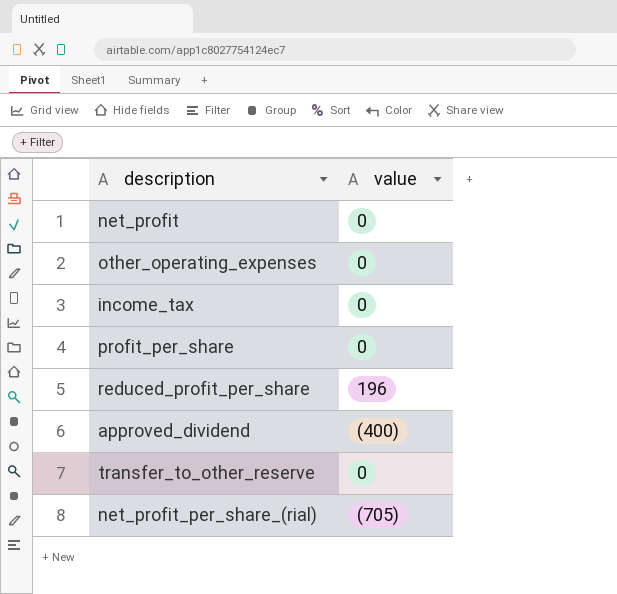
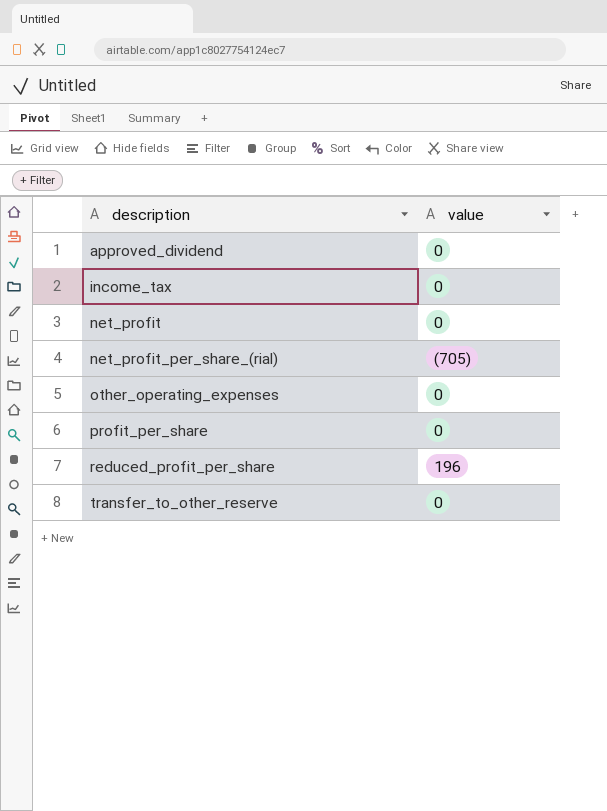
row order: none -> description ascending
approved_dividend | value: (400) -> 0

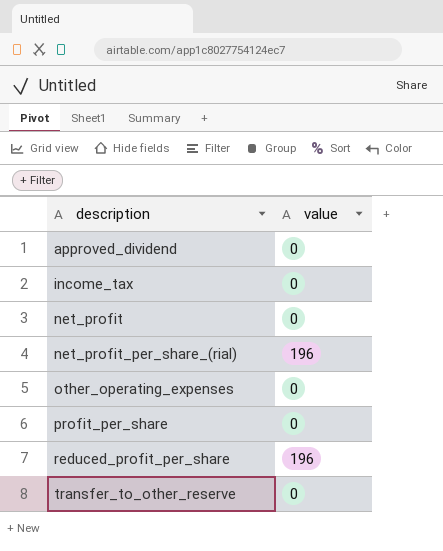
net_profit_per_share_(rial) | value: (705) -> 196

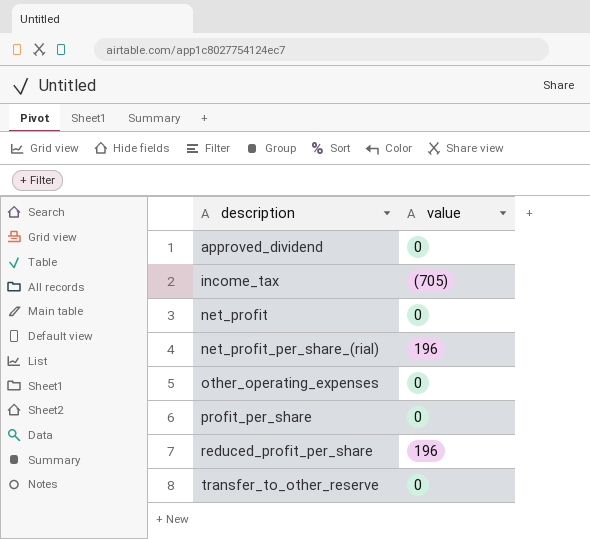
income_tax | value: 0 -> (705)

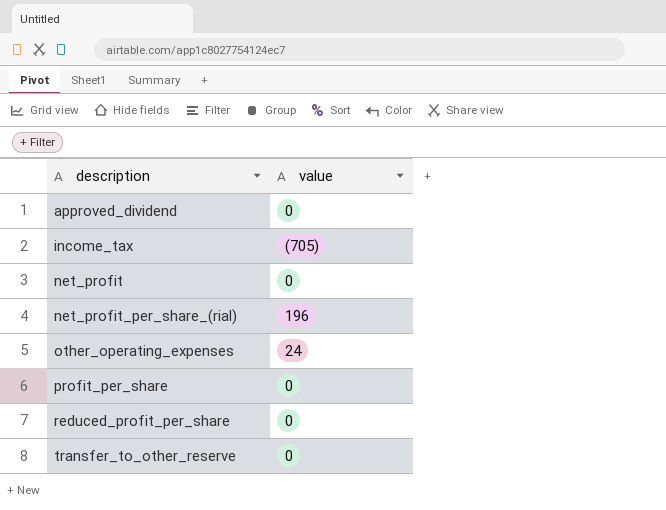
other_operating_expenses | value: 0 -> 24
reduced_profit_per_share | value: 196 -> 0

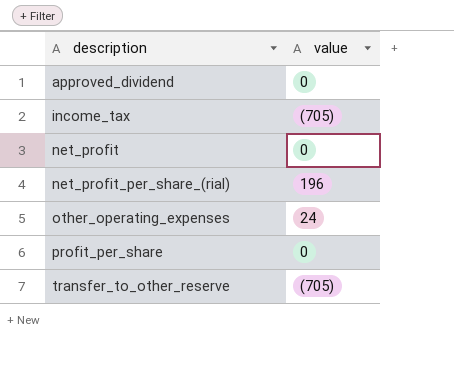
row reduced_profit_per_share: 0 -> none
transfer_to_other_reserve | value: 0 -> (705)

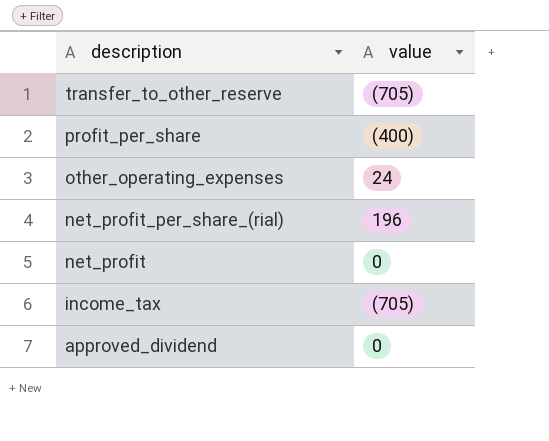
row order: description ascending -> description descending
profit_per_share | value: 0 -> (400)

